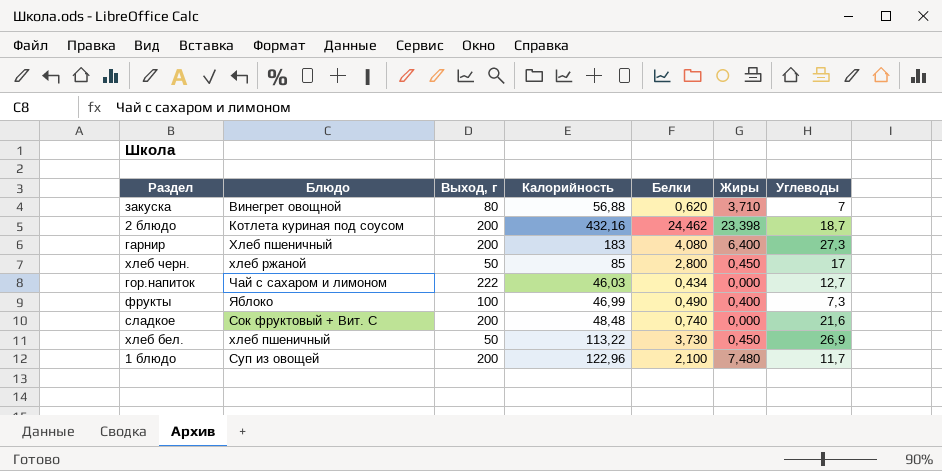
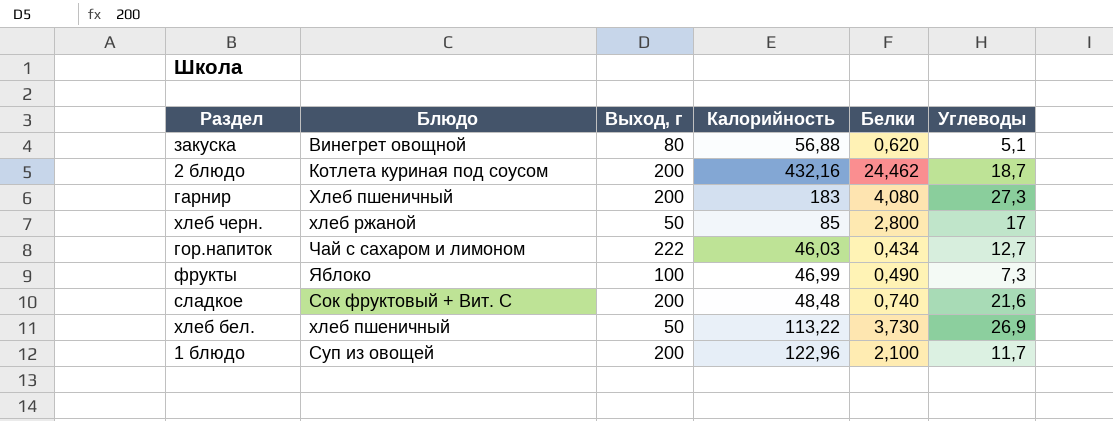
column Жиры | position: 6 -> none
закуска | Углеводы: 7 -> 5,1

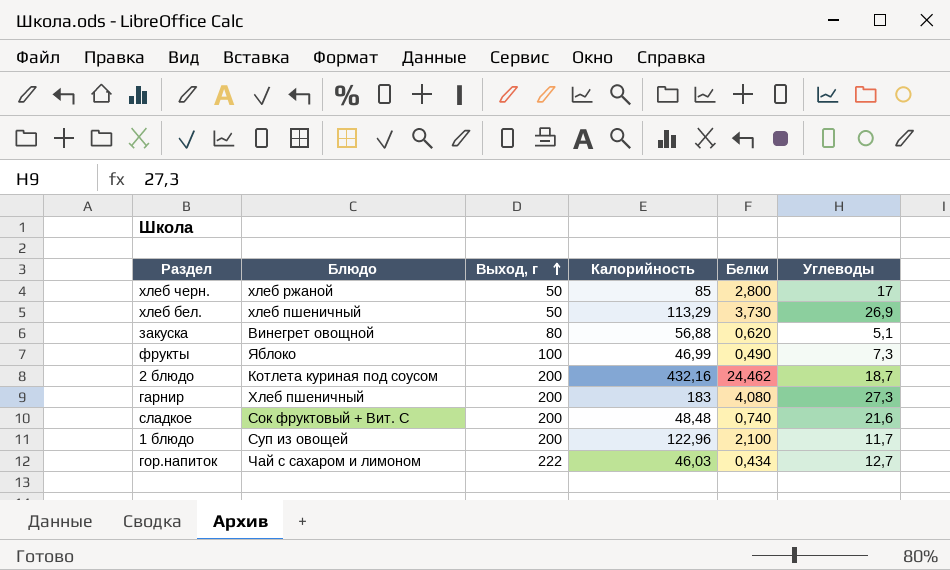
row order: none -> Выход, г ascending
хлеб бел. | Калорийность: 113,22 -> 113,29

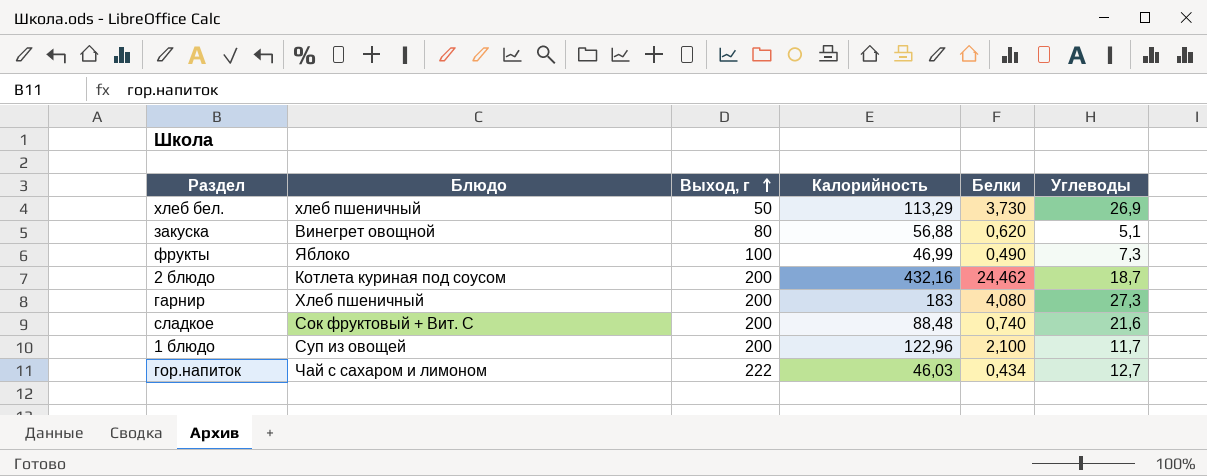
row хлеб черн.: хлеб ржаной | 50 | 85 | 2,800 | 17 -> none
сладкое | Калорийность: 48,48 -> 88,48

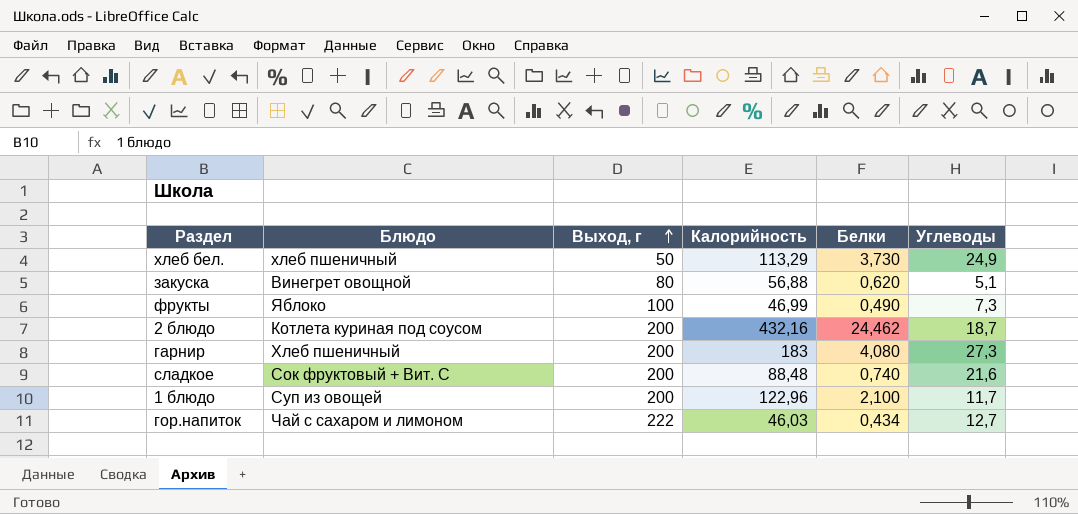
хлеб бел. | Углеводы: 26,9 -> 24,9

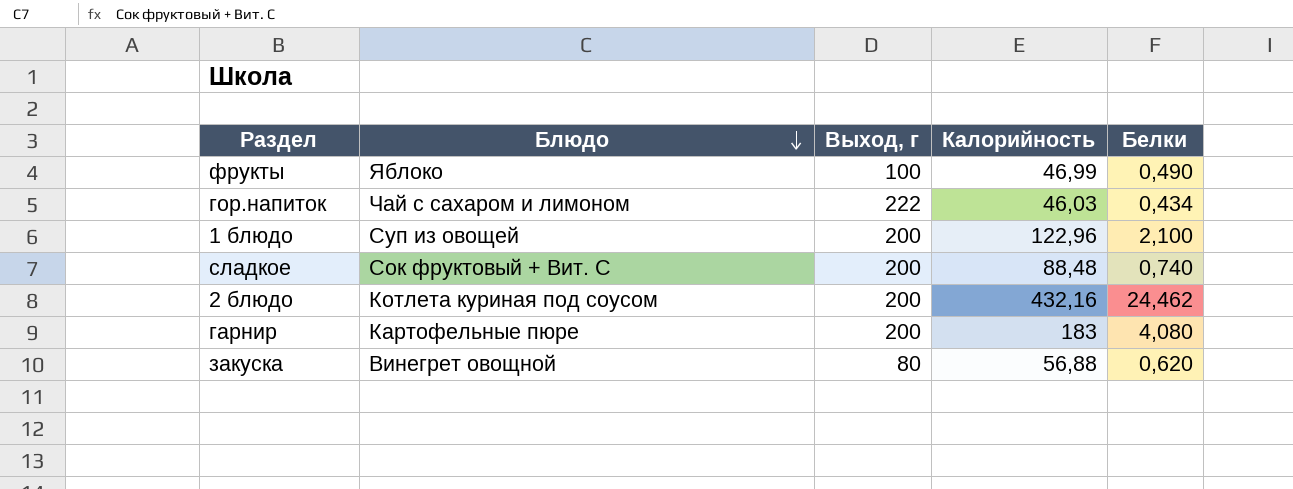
row order: Выход, г ascending -> Блюдо descending
column Углеводы | position: 6 -> none
row хлеб бел.: хлеб пшеничный | 50 | 113,29 | 3,730 | 24,9 -> none
гарнир | Блюдо: Хлеб пшеничный -> Картофельные пюре

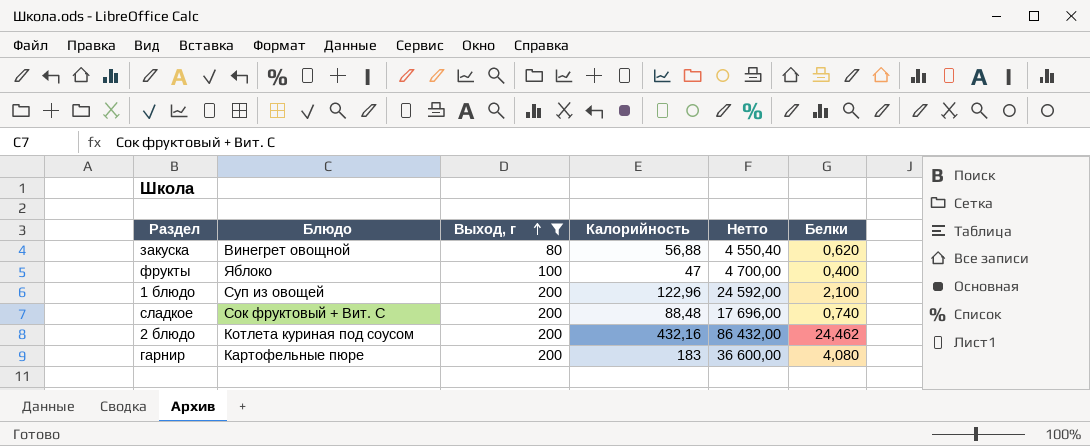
filter: none -> Выход, г != 222
row order: Блюдо descending -> Выход, г ascending
column Нетто | formula: none -> [Выход, г] * [Калорийность]
фрукты | Калорийность: 46,99 -> 47
фрукты | Белки: 0,490 -> 0,400

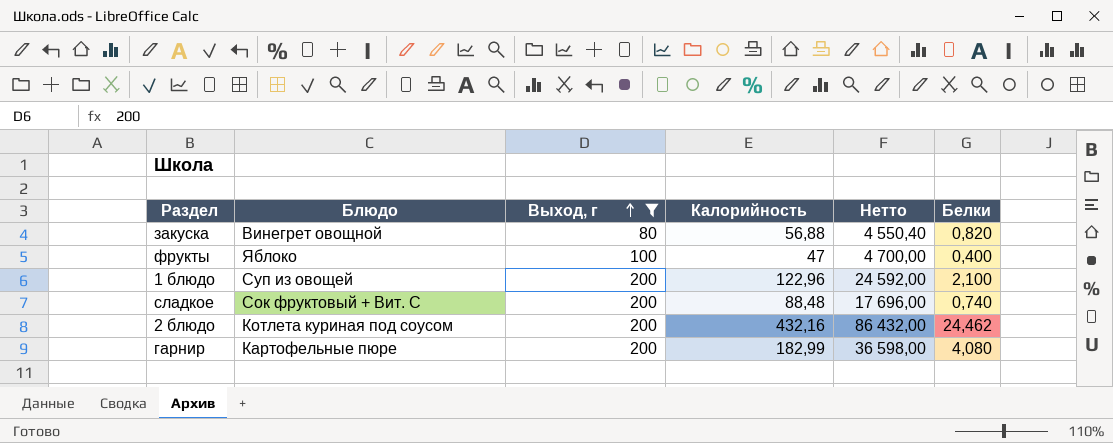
закуска | Белки: 0,620 -> 0,820
гарнир | Калорийность: 183 -> 182,99
гарнир | Нетто: 36 600,00 -> 36 598,00

